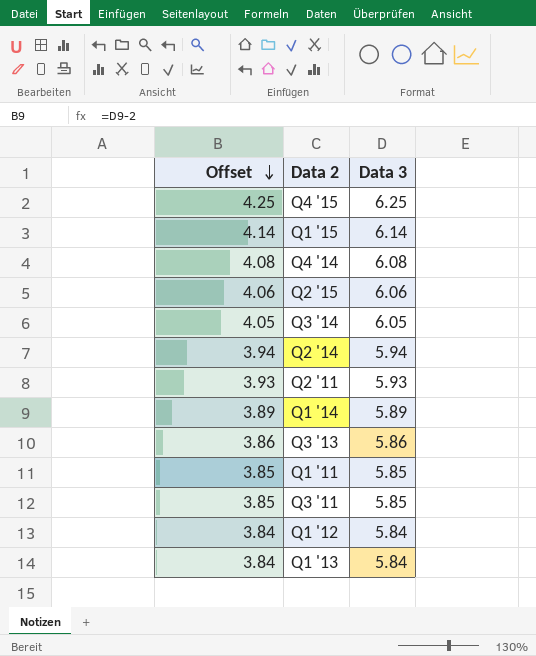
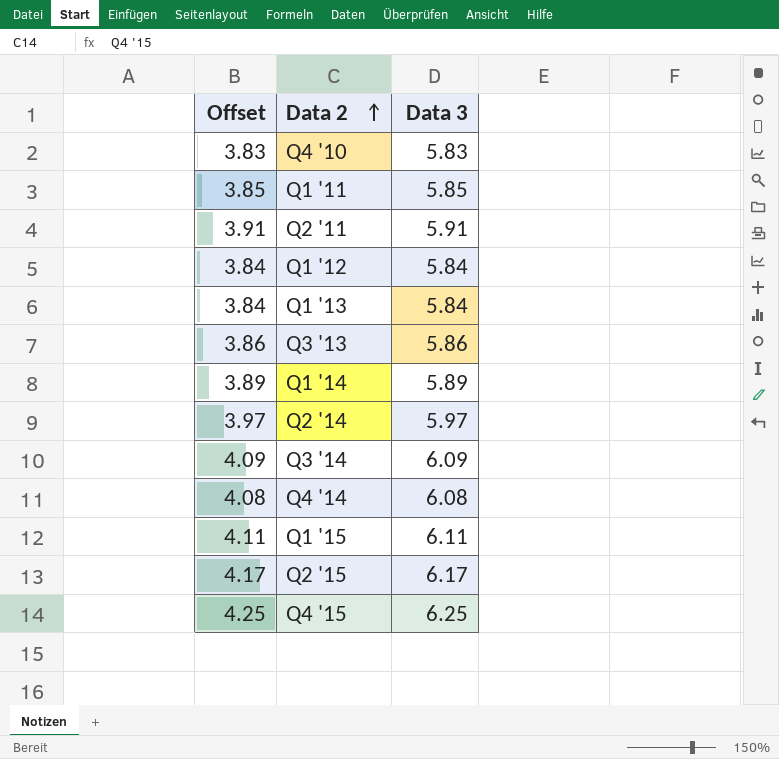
row order: Offset descending -> Data 2 ascending
row Q3 '11: 3.85 | 5.85 -> none
row Q4 '10: none -> 3.83 | 5.83
Q2 '11 | Offset: 3.93 -> 3.91
Q2 '11 | Data 3: 5.93 -> 5.91
Q2 '14 | Offset: 3.94 -> 3.97
Q2 '14 | Data 3: 5.94 -> 5.97
Q3 '14 | Offset: 4.05 -> 4.09
Q3 '14 | Data 3: 6.05 -> 6.09
Q1 '15 | Offset: 4.14 -> 4.11
Q1 '15 | Data 3: 6.14 -> 6.11
Q2 '15 | Offset: 4.06 -> 4.17
Q2 '15 | Data 3: 6.06 -> 6.17

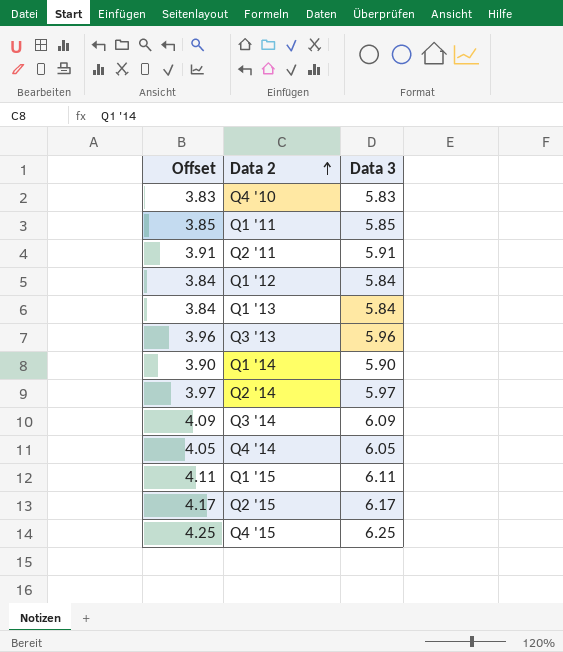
Q3 '13 | Offset: 3.86 -> 3.96
Q3 '13 | Data 3: 5.86 -> 5.96
Q1 '14 | Offset: 3.89 -> 3.90
Q1 '14 | Data 3: 5.89 -> 5.90
Q4 '14 | Offset: 4.08 -> 4.05
Q4 '14 | Data 3: 6.08 -> 6.05

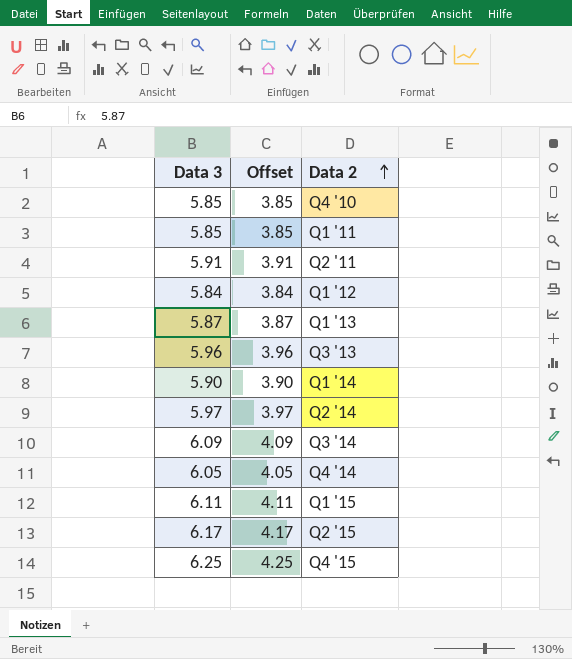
column Data 3 | position: 3 -> 1
Q4 '10 | Data 3: 5.83 -> 5.85
Q4 '10 | Offset: 3.83 -> 3.85
Q1 '13 | Data 3: 5.84 -> 5.87
Q1 '13 | Offset: 3.84 -> 3.87

